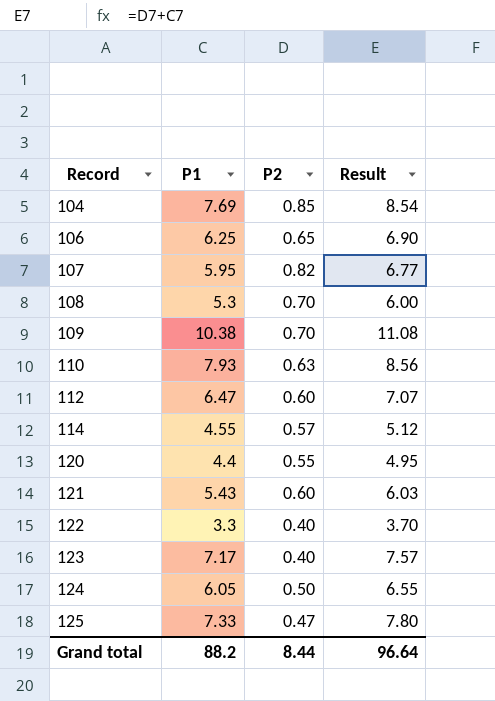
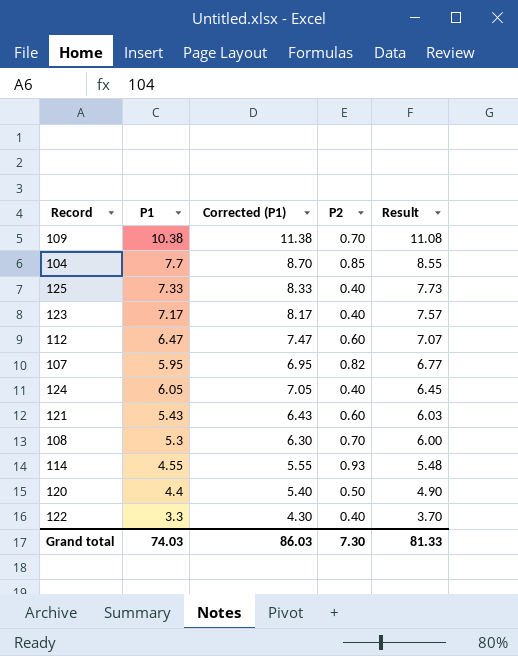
row order: Record ascending -> Result descending
column Corrected (P1) | formula: none -> [P1] + 1
row 106: 6.25 | 0.65 | 6.90 -> none
row 110: 7.93 | 0.63 | 8.56 -> none
104 | P1: 7.69 -> 7.7
104 | Result: 8.54 -> 8.55
125 | P2: 0.47 -> 0.40
125 | Result: 7.80 -> 7.73
124 | P2: 0.50 -> 0.40
124 | Result: 6.55 -> 6.45
114 | P2: 0.57 -> 0.93
114 | Result: 5.12 -> 5.48
120 | P2: 0.55 -> 0.50
120 | Result: 4.95 -> 4.90
Grand total | P1: 88.2 -> 74.03
Grand total | P2: 8.44 -> 7.30
Grand total | Result: 96.64 -> 81.33

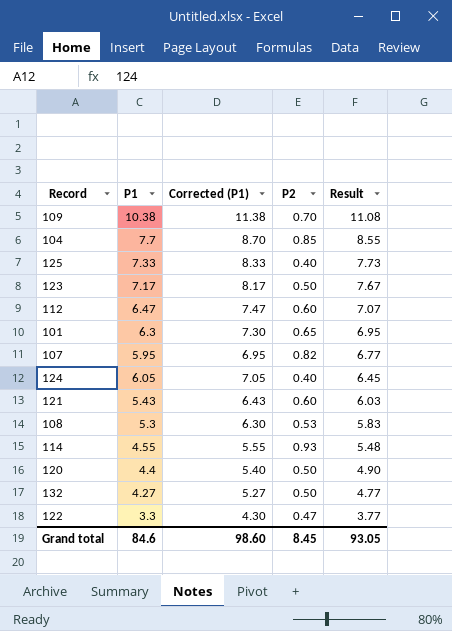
123 | P2: 0.40 -> 0.50
123 | Result: 7.57 -> 7.67
row 101: none -> 6.3 | 7.30 | 0.65 | 6.95
108 | P2: 0.70 -> 0.53
108 | Result: 6.00 -> 5.83
row 132: none -> 4.27 | 5.27 | 0.50 | 4.77
122 | P2: 0.40 -> 0.47
122 | Result: 3.70 -> 3.77
Grand total | P1: 74.03 -> 84.6
Grand total | Corrected (P1): 86.03 -> 98.60
Grand total | P2: 7.30 -> 8.45
Grand total | Result: 81.33 -> 93.05

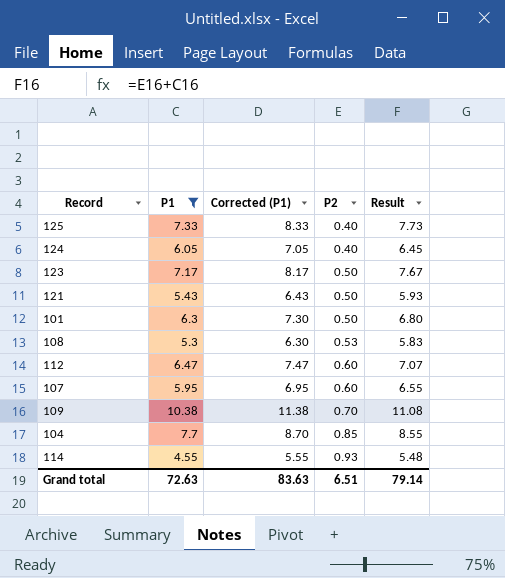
filter: none -> P1 >= 4.55
row order: Result descending -> P2 ascending
121 | P2: 0.60 -> 0.50
121 | Result: 6.03 -> 5.93
101 | P2: 0.65 -> 0.50
101 | Result: 6.95 -> 6.80
107 | P2: 0.82 -> 0.60
107 | Result: 6.77 -> 6.55
Grand total | P1: 84.6 -> 72.63
Grand total | Corrected (P1): 98.60 -> 83.63
Grand total | P2: 8.45 -> 6.51
Grand total | Result: 93.05 -> 79.14

